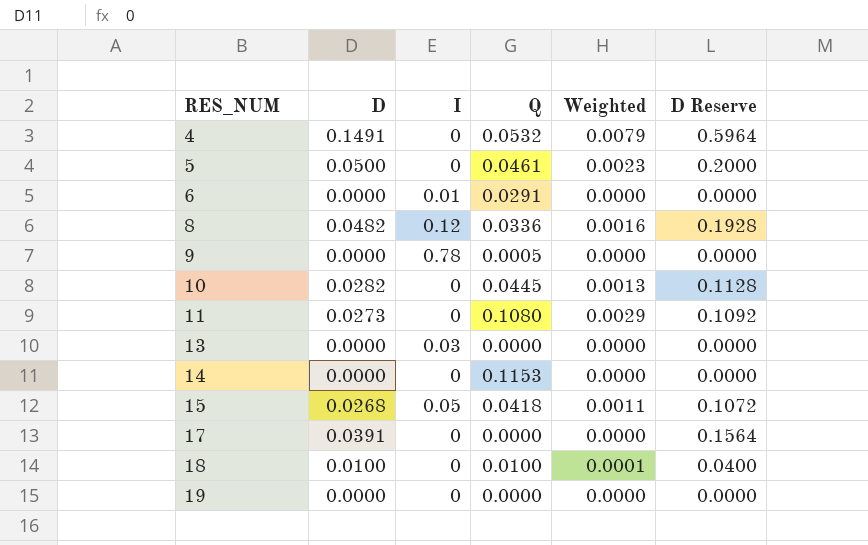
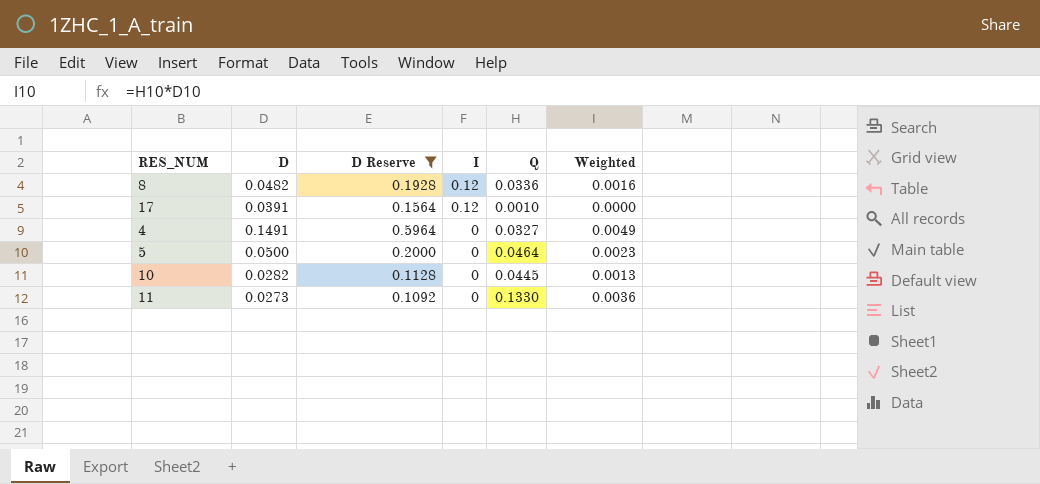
filter: none -> D Reserve >= 0.1092
row order: RES_NUM ascending -> I descending
column D Reserve | position: 6 -> 3
17 | I: 0 -> 0.12
17 | Q: 0.0000 -> 0.0010
4 | Q: 0.0532 -> 0.0327
4 | Weighted: 0.0079 -> 0.0049
5 | Q: 0.0461 -> 0.0464
11 | Q: 0.1080 -> 0.1330
11 | Weighted: 0.0029 -> 0.0036

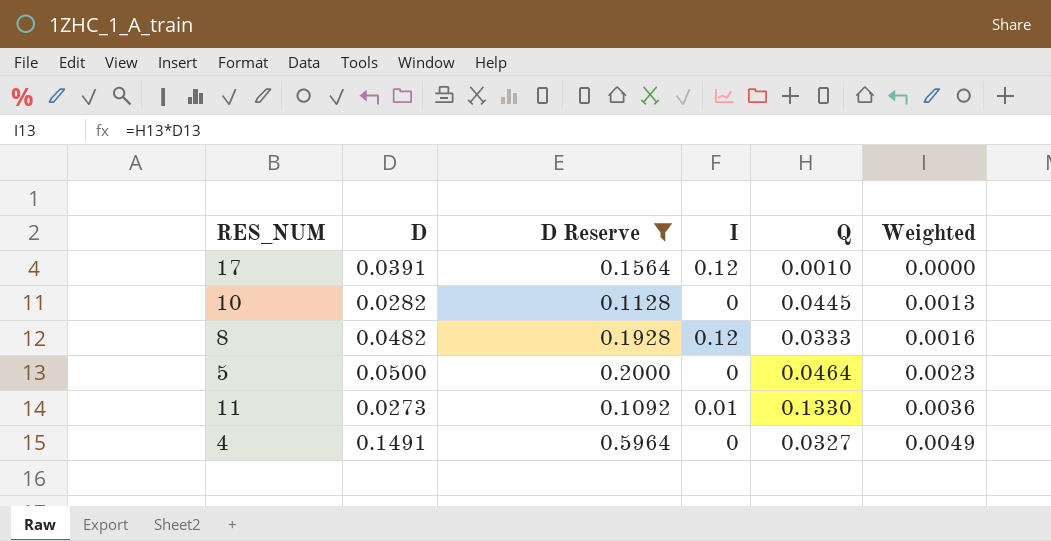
row order: I descending -> Weighted ascending
8 | Q: 0.0336 -> 0.0333
11 | I: 0 -> 0.01

